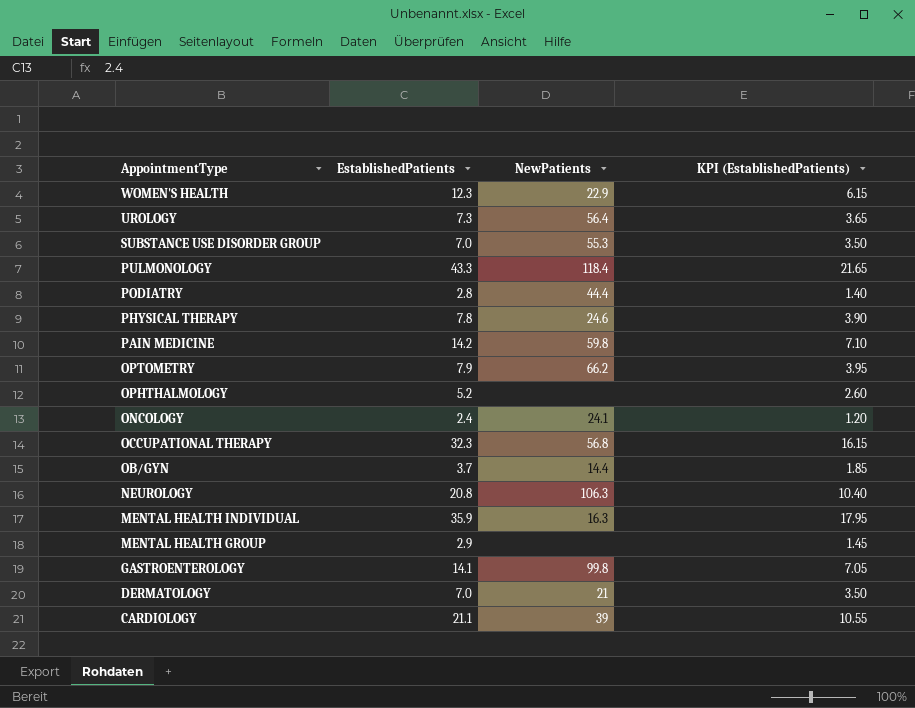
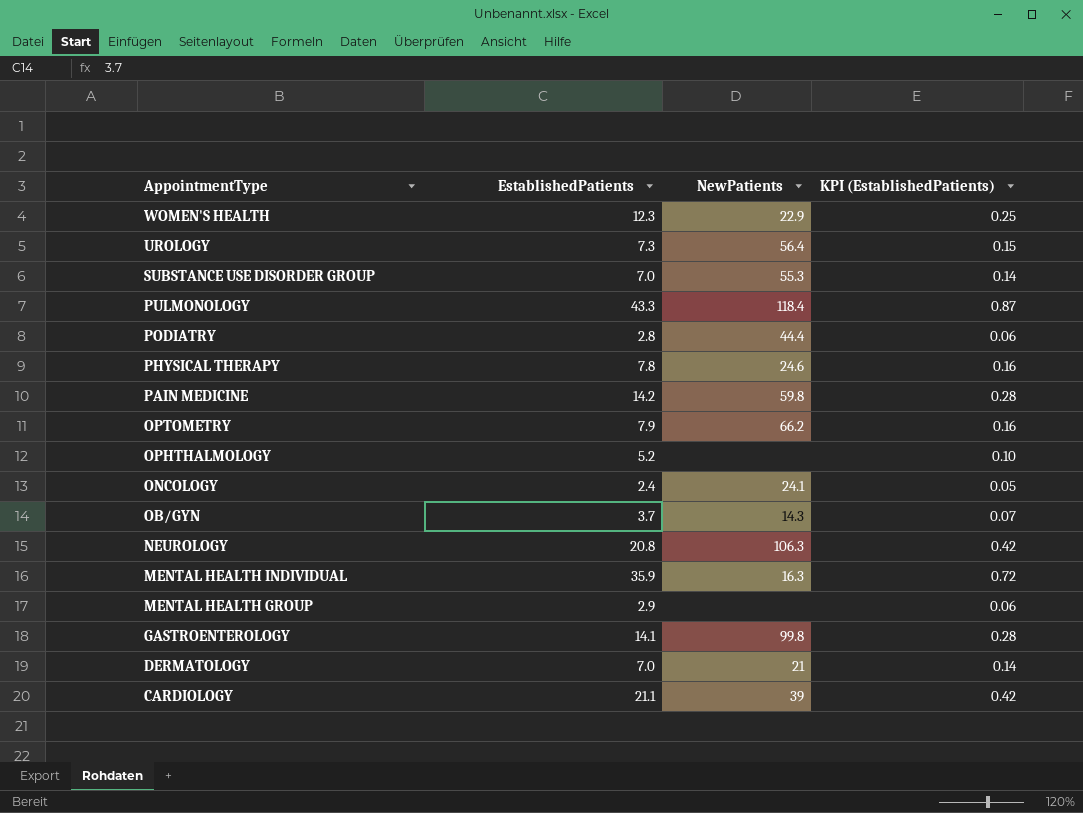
column KPI (EstablishedPatients) | formula: [EstablishedPatients] * 0.5 -> [EstablishedPatients] * 0.02
row OCCUPATIONAL THERAPY: 32.3 | 56.8 | 16.15 -> none
OB/GYN | NewPatients: 14.4 -> 14.3

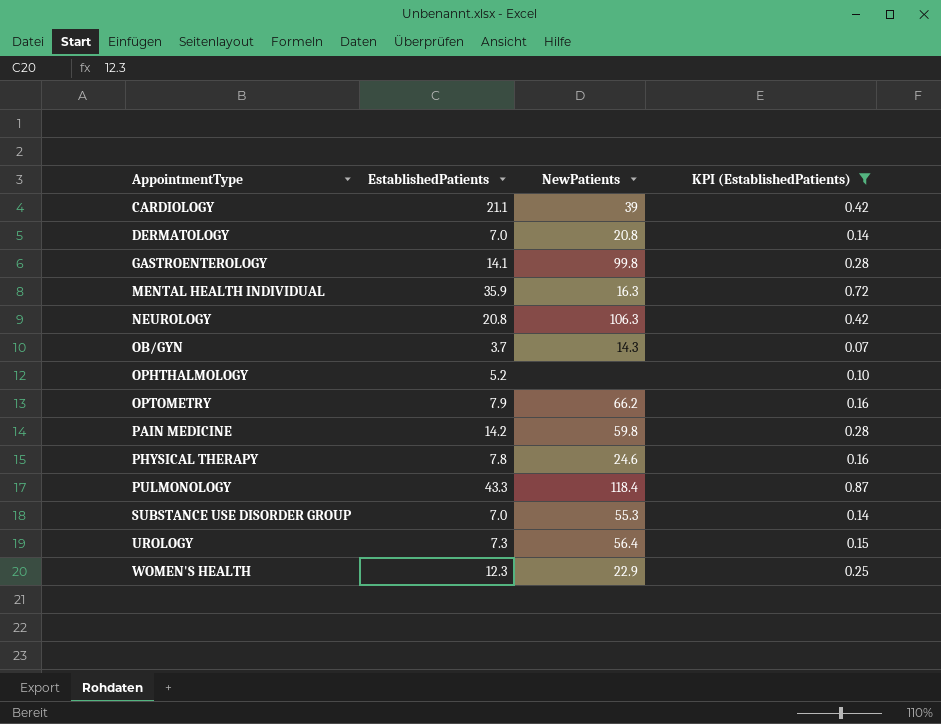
filter: none -> KPI (EstablishedPatients) >= 0.07
row order: AppointmentType descending -> AppointmentType ascending
DERMATOLOGY | NewPatients: 21 -> 20.8

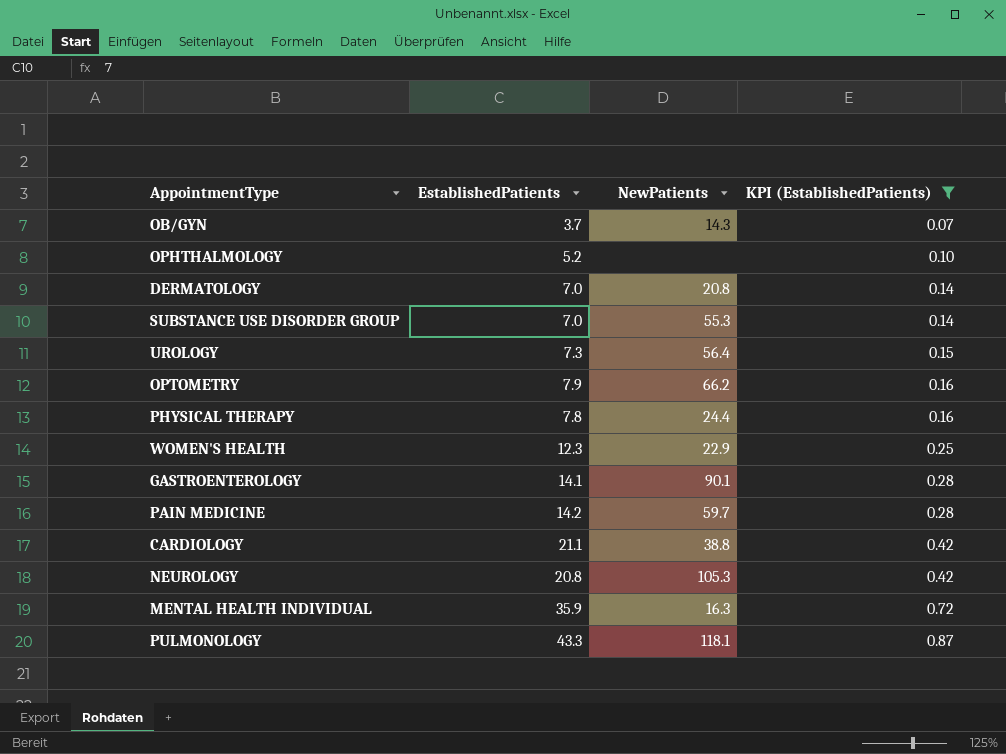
row order: AppointmentType ascending -> KPI (EstablishedPatients) ascending
PHYSICAL THERAPY | NewPatients: 24.6 -> 24.4
GASTROENTEROLOGY | NewPatients: 99.8 -> 90.1
PAIN MEDICINE | NewPatients: 59.8 -> 59.7
CARDIOLOGY | NewPatients: 39 -> 38.8
NEUROLOGY | NewPatients: 106.3 -> 105.3
PULMONOLOGY | NewPatients: 118.4 -> 118.1

